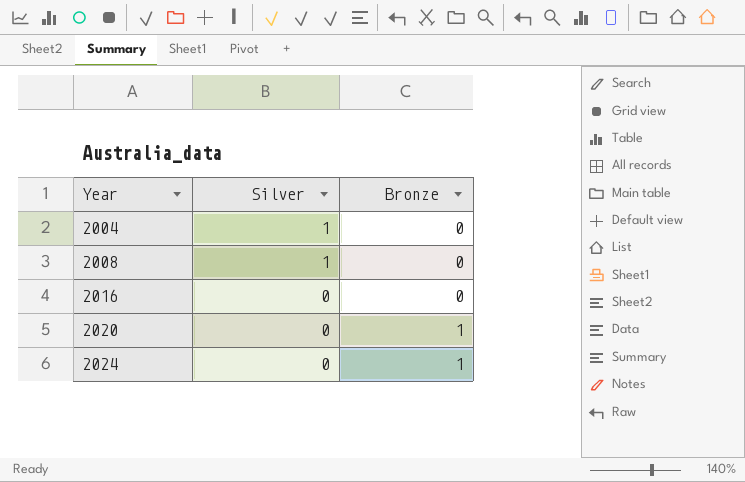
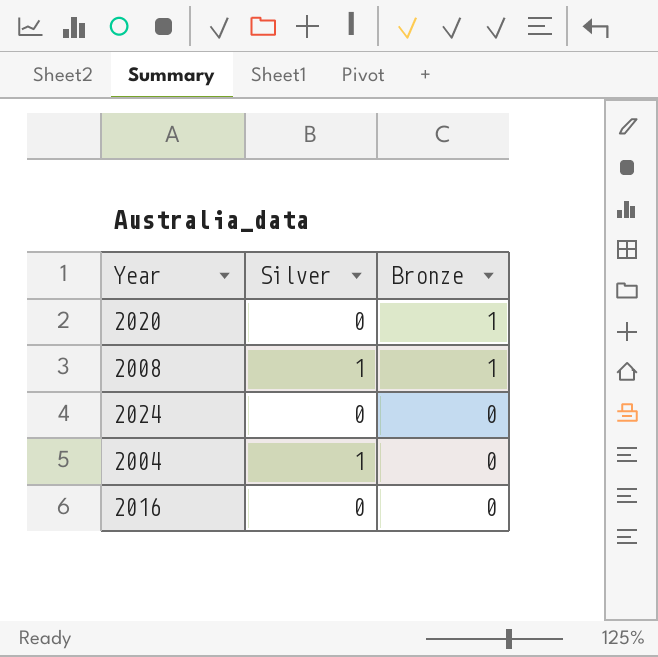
row order: Year ascending -> Bronze descending
2008 | Bronze: 0 -> 1
2024 | Bronze: 1 -> 0

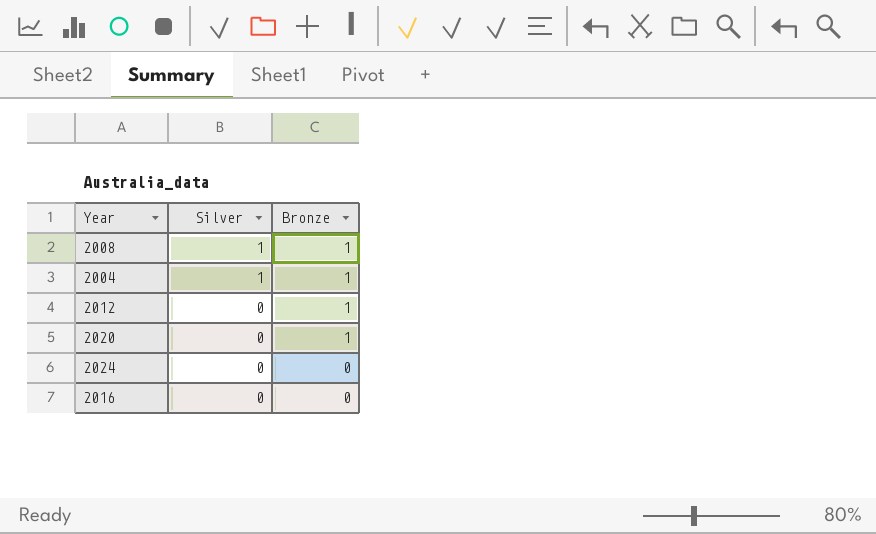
row order: Bronze descending -> Silver descending
2004 | Bronze: 0 -> 1
row 2012: none -> 0 | 1

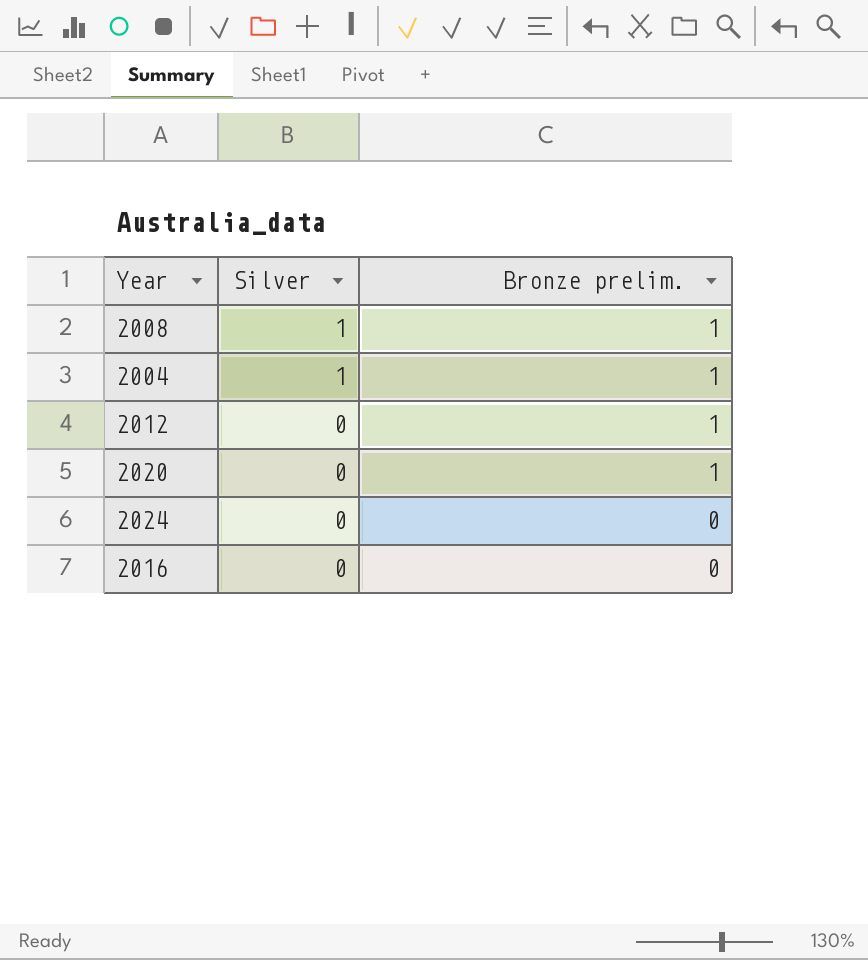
column name: Bronze -> Bronze prelim.

